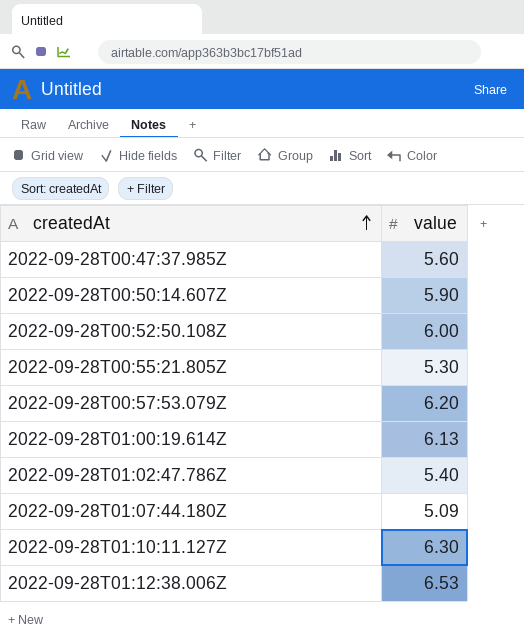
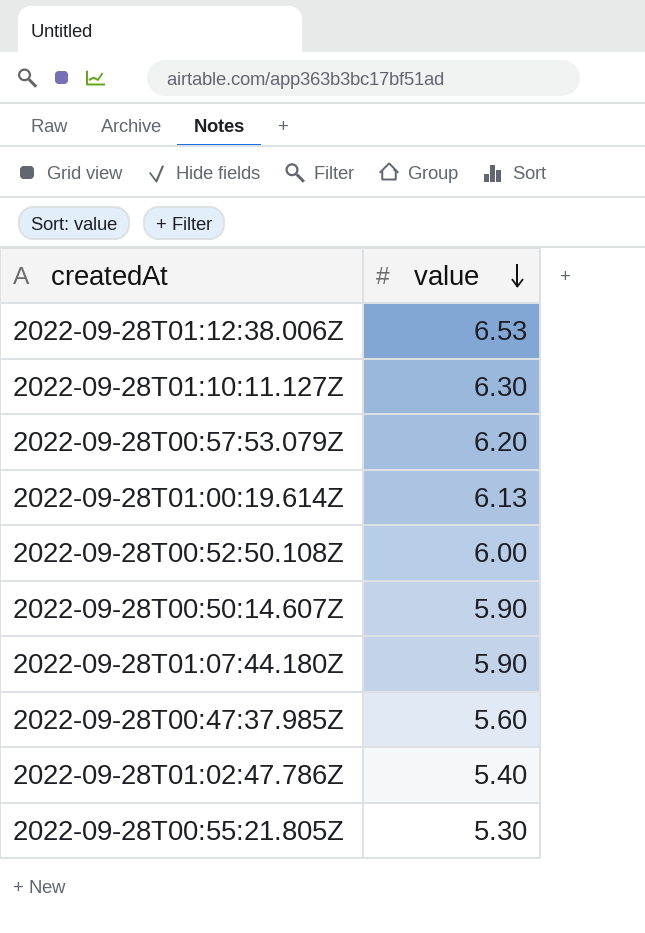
row order: createdAt ascending -> value descending
2022-09-28T01:07:44.180Z | value: 5.09 -> 5.90

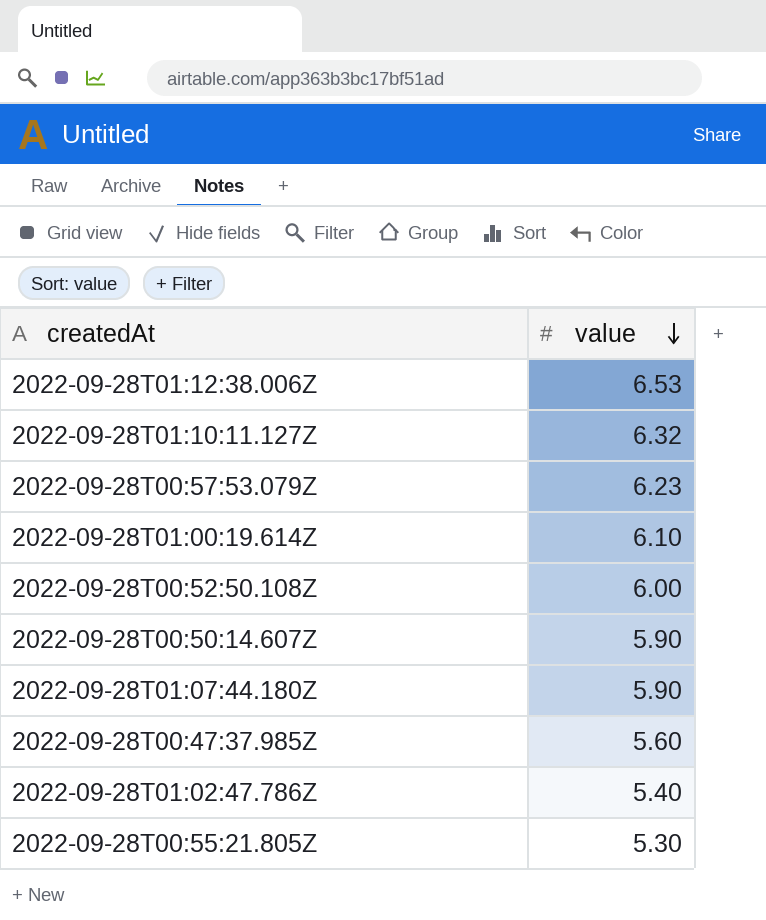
2022-09-28T01:10:11.127Z | value: 6.30 -> 6.32
2022-09-28T00:57:53.079Z | value: 6.20 -> 6.23
2022-09-28T01:00:19.614Z | value: 6.13 -> 6.10

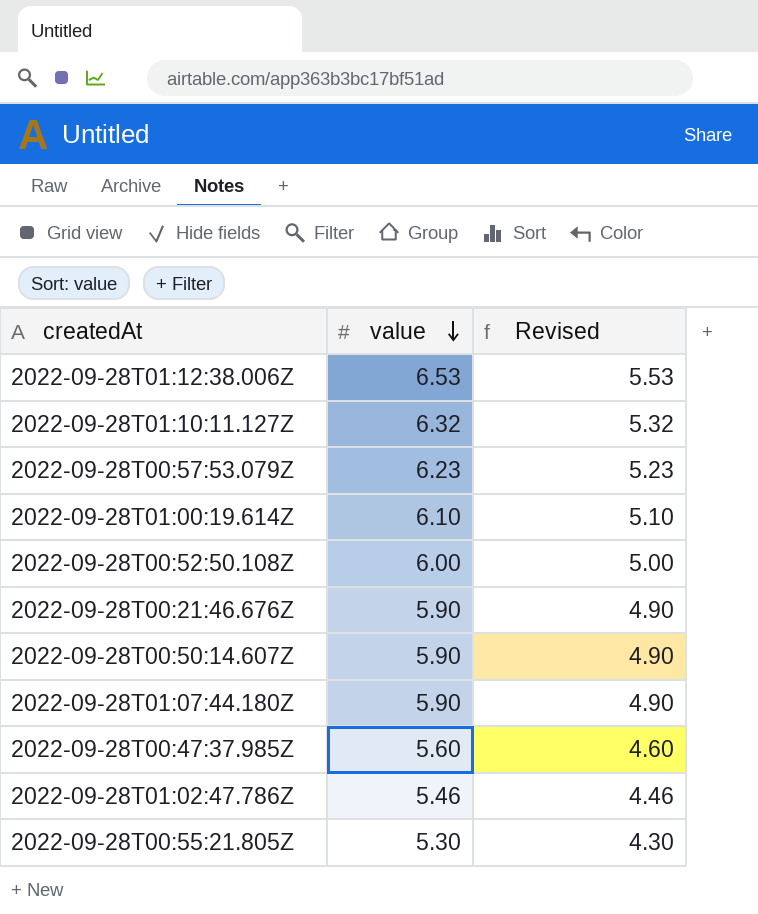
column Revised | formula: none -> [value] - 1
row 2022-09-28T00:21:46.676Z: none -> 5.90 | 4.90
2022-09-28T01:02:47.786Z | value: 5.40 -> 5.46

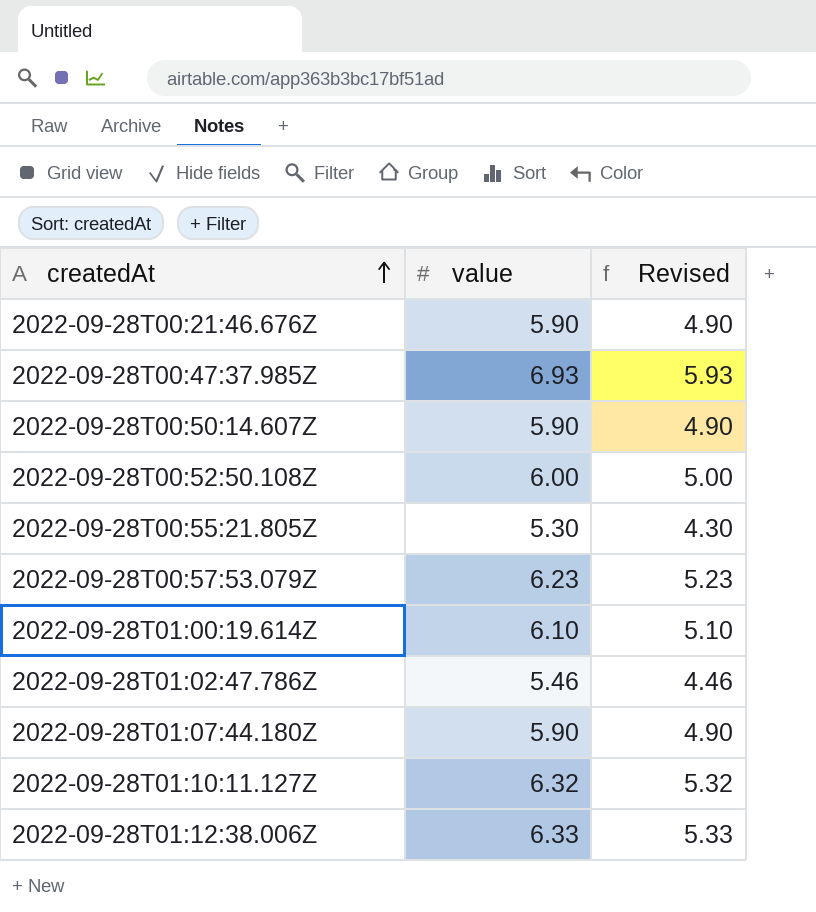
row order: value descending -> createdAt ascending
2022-09-28T00:47:37.985Z | value: 5.60 -> 6.93
2022-09-28T00:47:37.985Z | Revised: 4.60 -> 5.93
2022-09-28T01:12:38.006Z | value: 6.53 -> 6.33
2022-09-28T01:12:38.006Z | Revised: 5.53 -> 5.33

